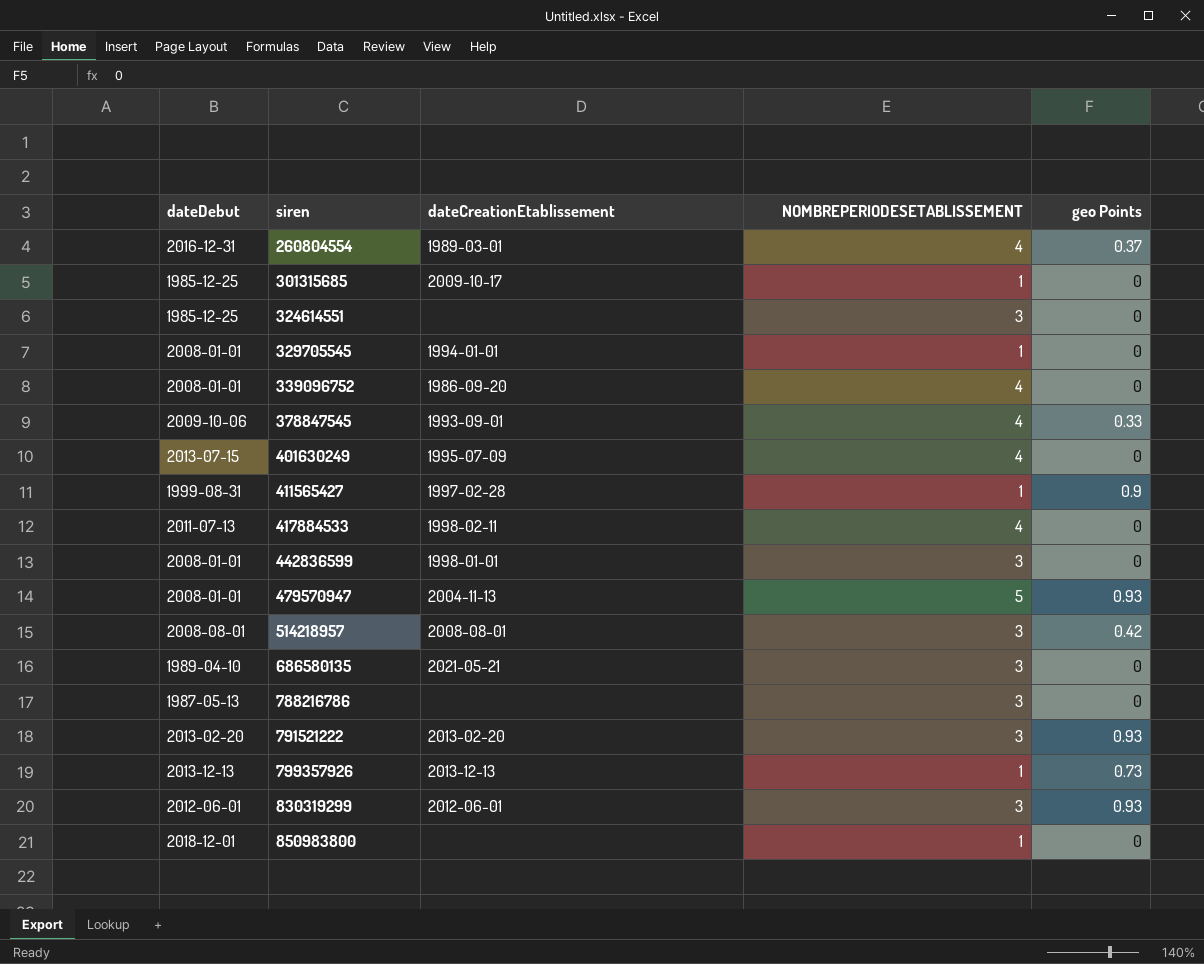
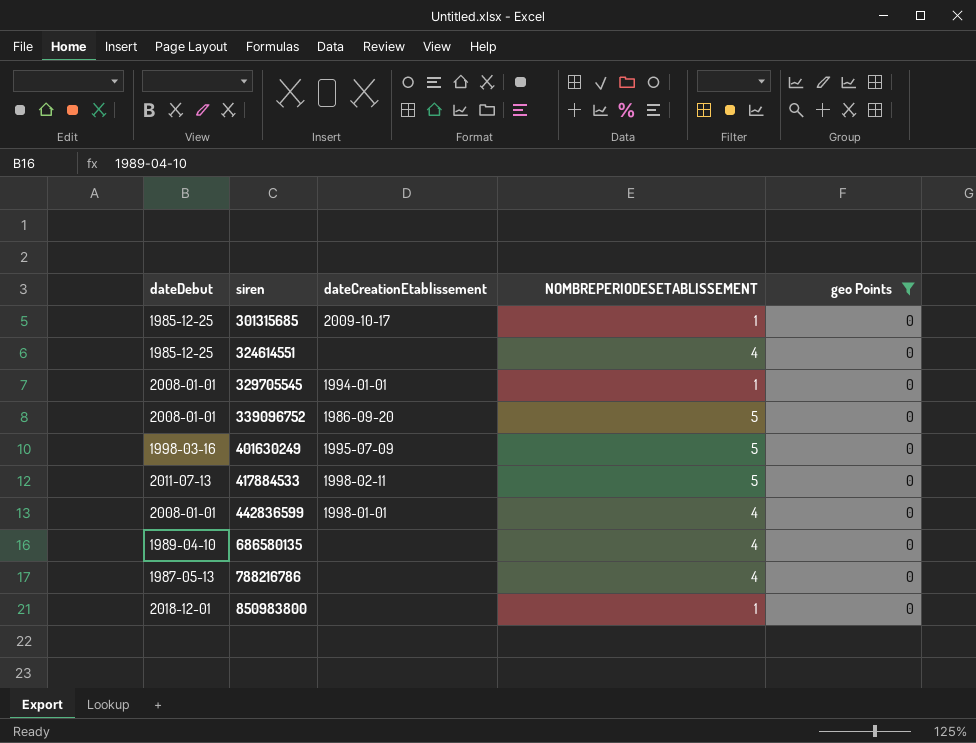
filter: none -> geo Points = 0
324614551 | NOMBREPERIODESETABLISSEMENT: 3 -> 4
339096752 | NOMBREPERIODESETABLISSEMENT: 4 -> 5
401630249 | dateDebut: 2013-07-15 -> 1998-03-16
401630249 | NOMBREPERIODESETABLISSEMENT: 4 -> 5
417884533 | NOMBREPERIODESETABLISSEMENT: 4 -> 5
442836599 | NOMBREPERIODESETABLISSEMENT: 3 -> 4
686580135 | dateCreationEtablissement: 2021-05-21 -> none
686580135 | NOMBREPERIODESETABLISSEMENT: 3 -> 4
788216786 | NOMBREPERIODESETABLISSEMENT: 3 -> 4

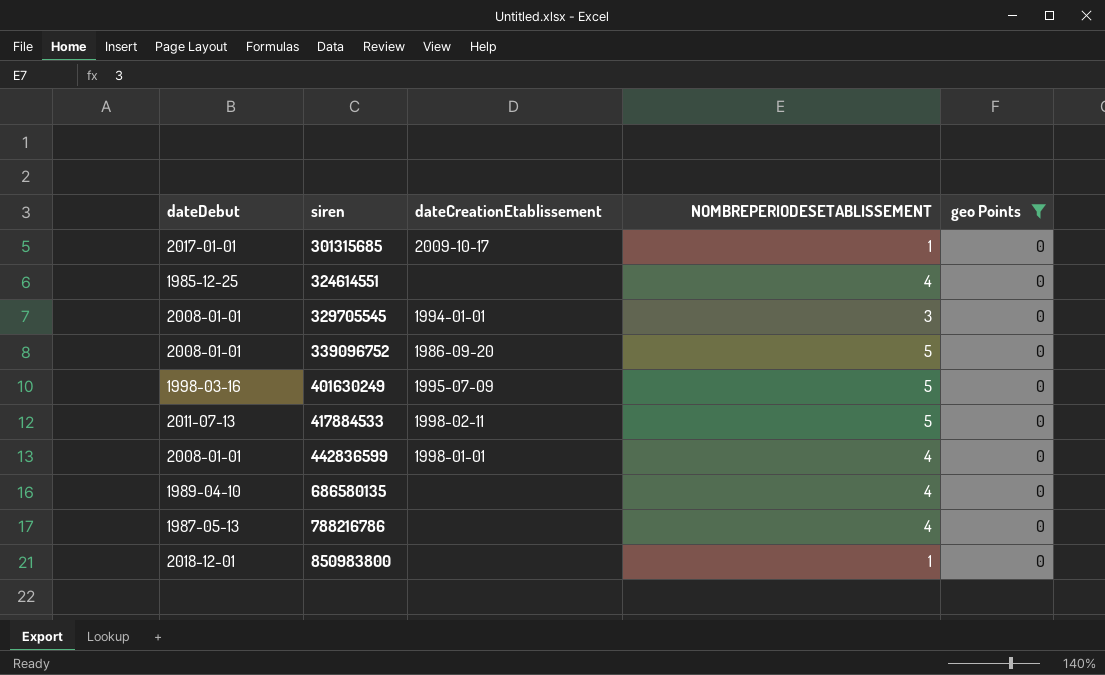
301315685 | dateDebut: 1985-12-25 -> 2017-01-01
329705545 | NOMBREPERIODESETABLISSEMENT: 1 -> 3

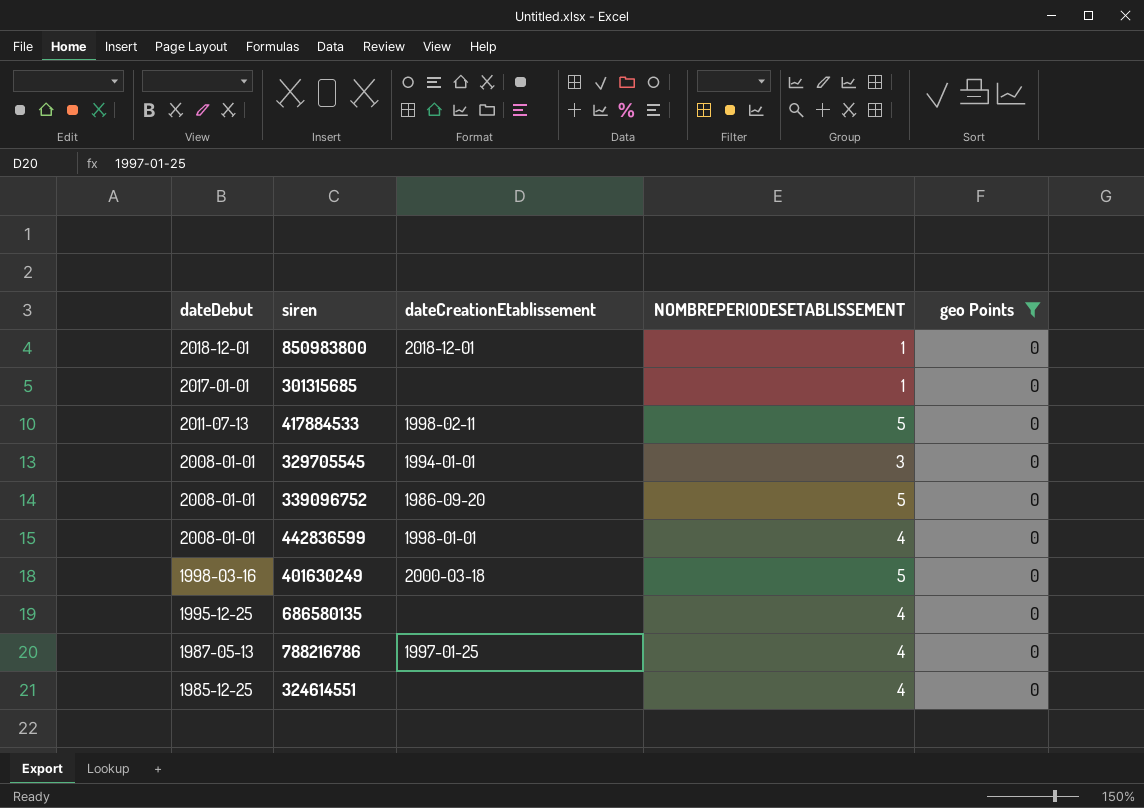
row order: siren ascending -> dateDebut descending
850983800 | dateCreationEtablissement: none -> 2018-12-01
301315685 | dateCreationEtablissement: 2009-10-17 -> none
401630249 | dateCreationEtablissement: 1995-07-09 -> 2000-03-18
686580135 | dateDebut: 1989-04-10 -> 1995-12-25
788216786 | dateCreationEtablissement: none -> 1997-01-25

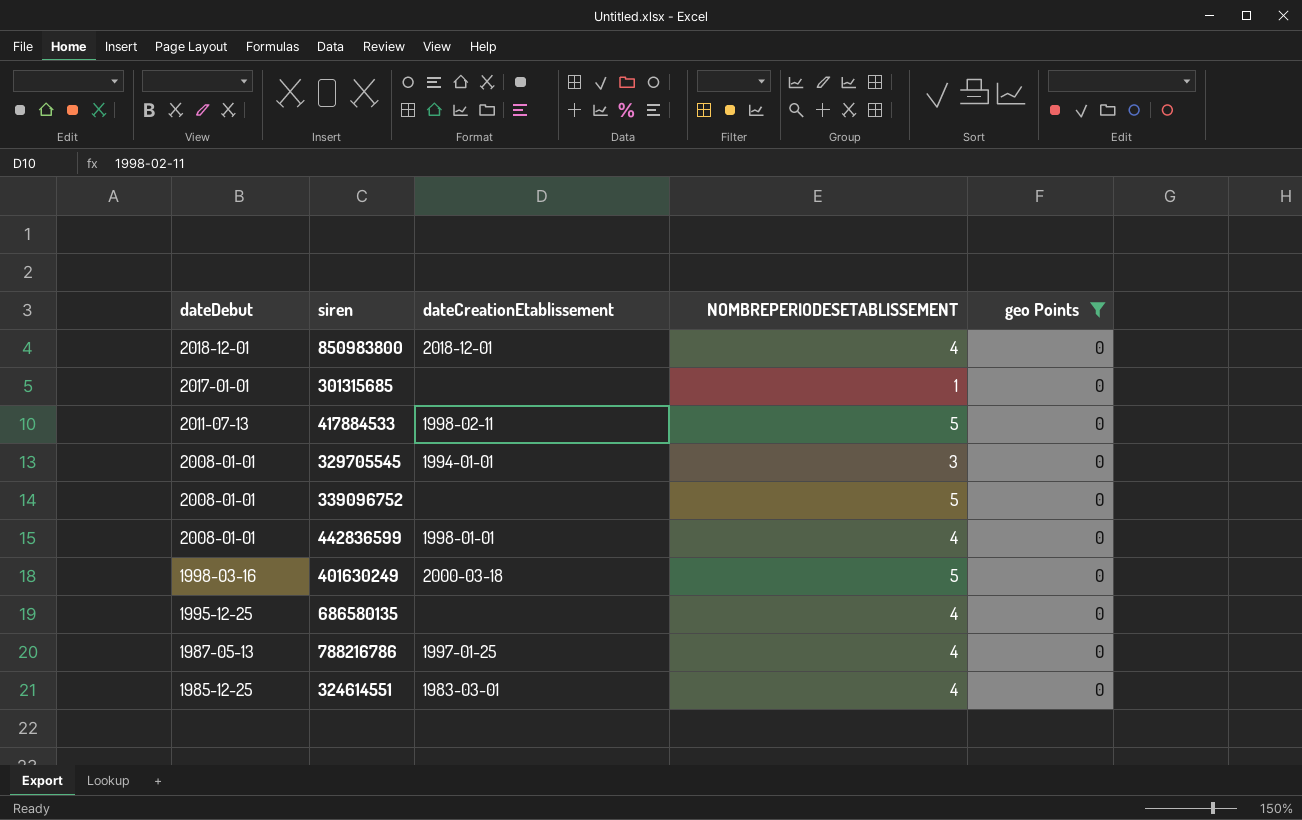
850983800 | NOMBREPERIODESETABLISSEMENT: 1 -> 4
339096752 | dateCreationEtablissement: 1986-09-20 -> none
324614551 | dateCreationEtablissement: none -> 1983-03-01

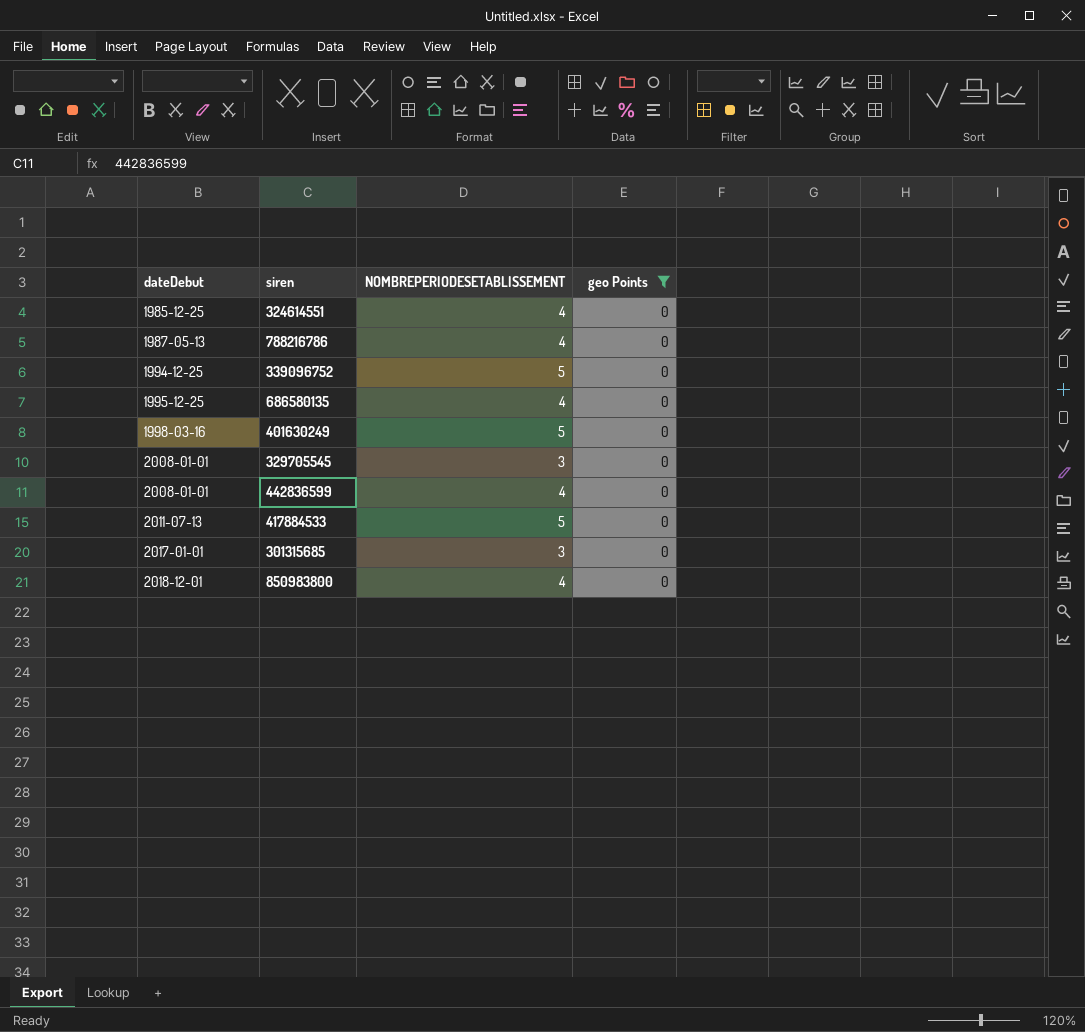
row order: dateDebut descending -> dateDebut ascending
column dateCreationEtablissement | position: 3 -> none
339096752 | dateDebut: 2008-01-01 -> 1994-12-25
301315685 | NOMBREPERIODESETABLISSEMENT: 1 -> 3

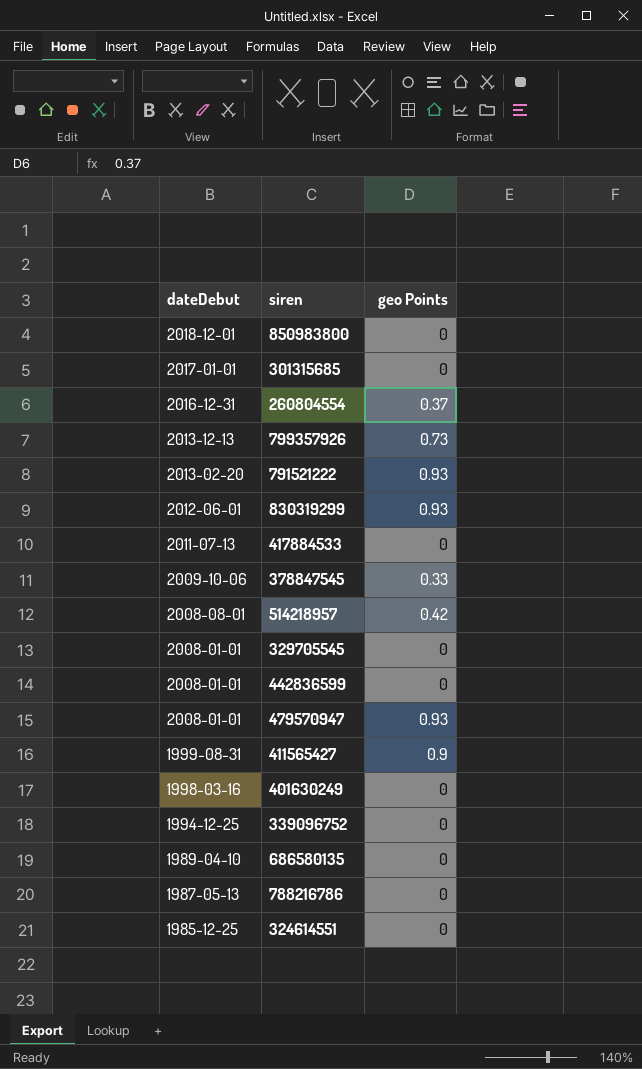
filter: geo Points = 0 -> none
row order: dateDebut ascending -> dateDebut descending
column NOMBREPERIODESETABLISSEMENT | position: 3 -> none
686580135 | dateDebut: 1995-12-25 -> 1989-04-10

